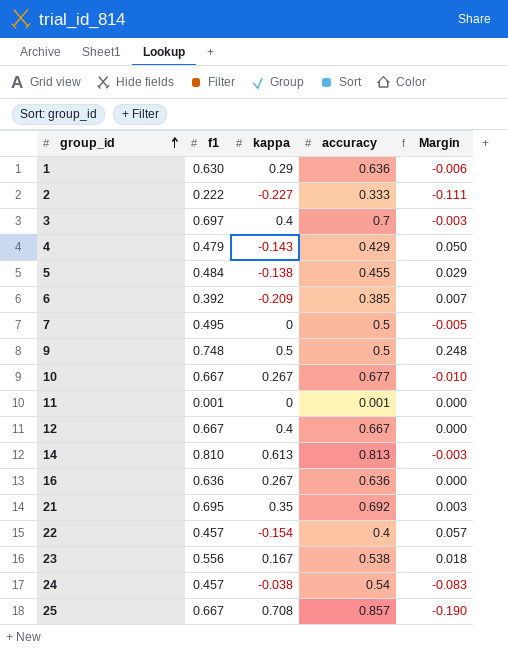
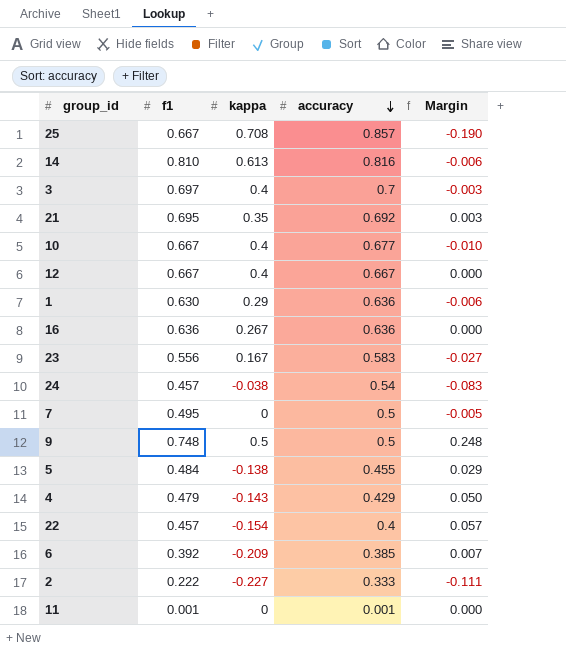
row order: group_id ascending -> accuracy descending
14 | accuracy: 0.813 -> 0.816
14 | Margin: -0.003 -> -0.006
10 | kappa: 0.267 -> 0.4
23 | accuracy: 0.538 -> 0.583
23 | Margin: 0.018 -> -0.027

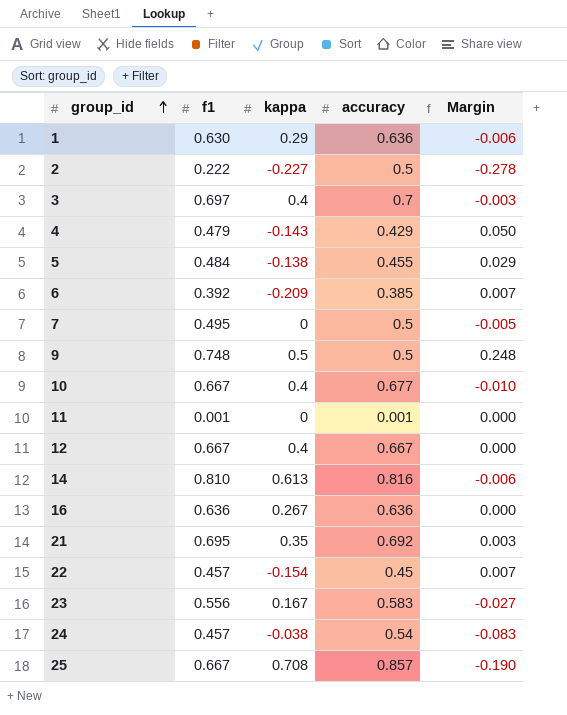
row order: accuracy descending -> group_id ascending
2 | accuracy: 0.333 -> 0.5
2 | Margin: -0.111 -> -0.278
22 | accuracy: 0.4 -> 0.45
22 | Margin: 0.057 -> 0.007

